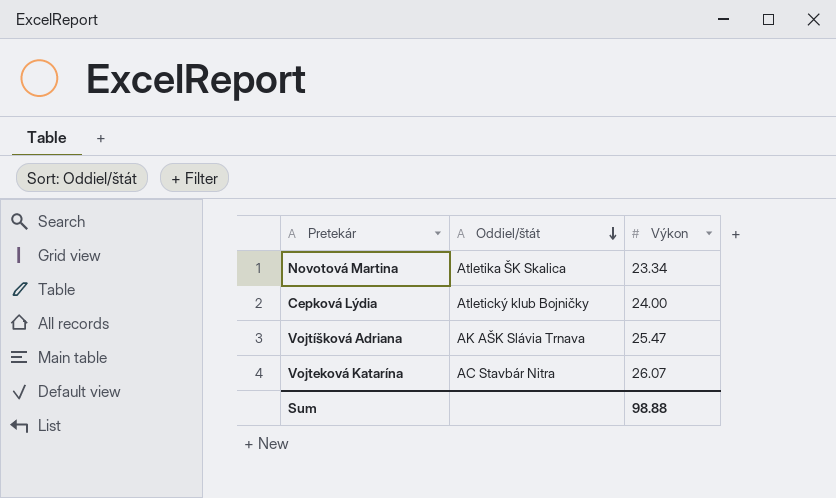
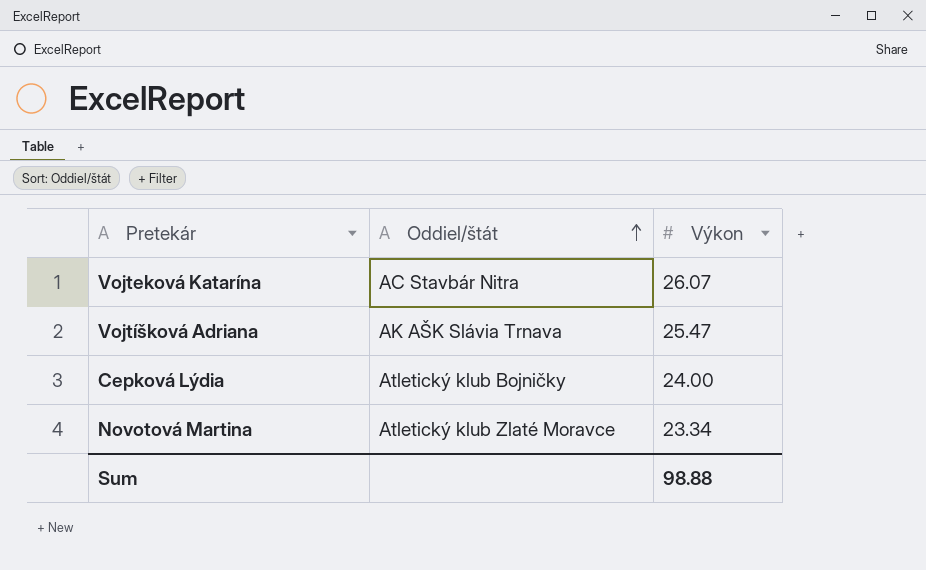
row order: Oddiel/štát descending -> Oddiel/štát ascending
Novotová Martina | Oddiel/štát: Atletika ŠK Skalica -> Atletický klub Zlaté Moravce

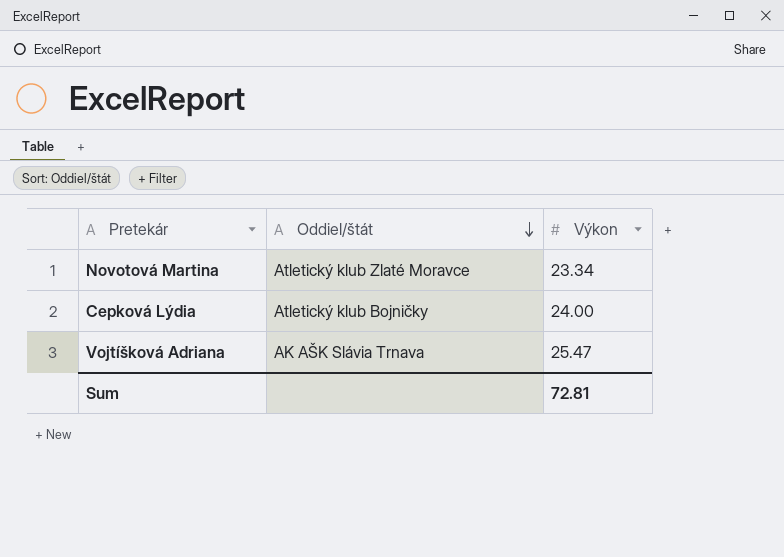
row order: Oddiel/štát ascending -> Oddiel/štát descending
row Vojteková Katarína: AC Stavbár Nitra | 26.07 -> none
Sum | Výkon: 98.88 -> 72.81

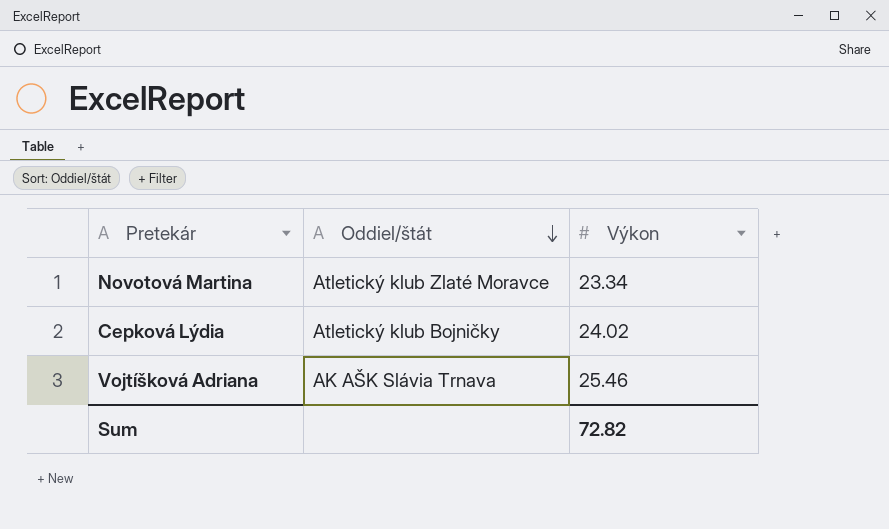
Cepková Lýdia | Výkon: 24.00 -> 24.02
Vojtíšková Adriana | Výkon: 25.47 -> 25.46
Sum | Výkon: 72.81 -> 72.82

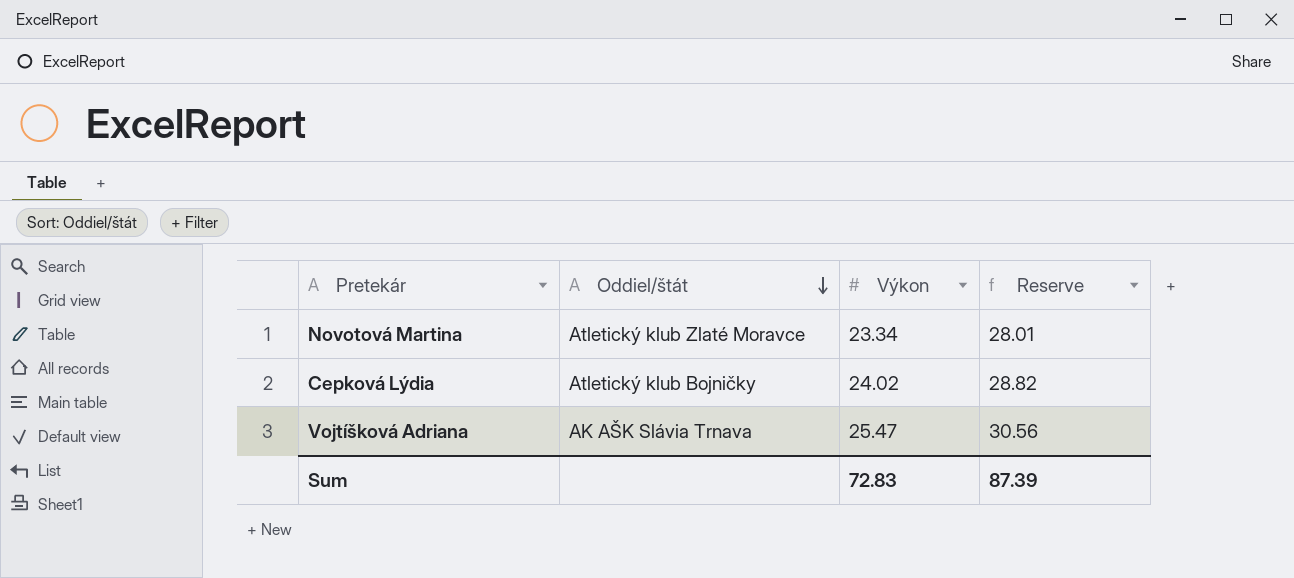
column Reserve | formula: none -> [Výkon] * 1.2
Vojtíšková Adriana | Výkon: 25.46 -> 25.47
Sum | Výkon: 72.82 -> 72.83

